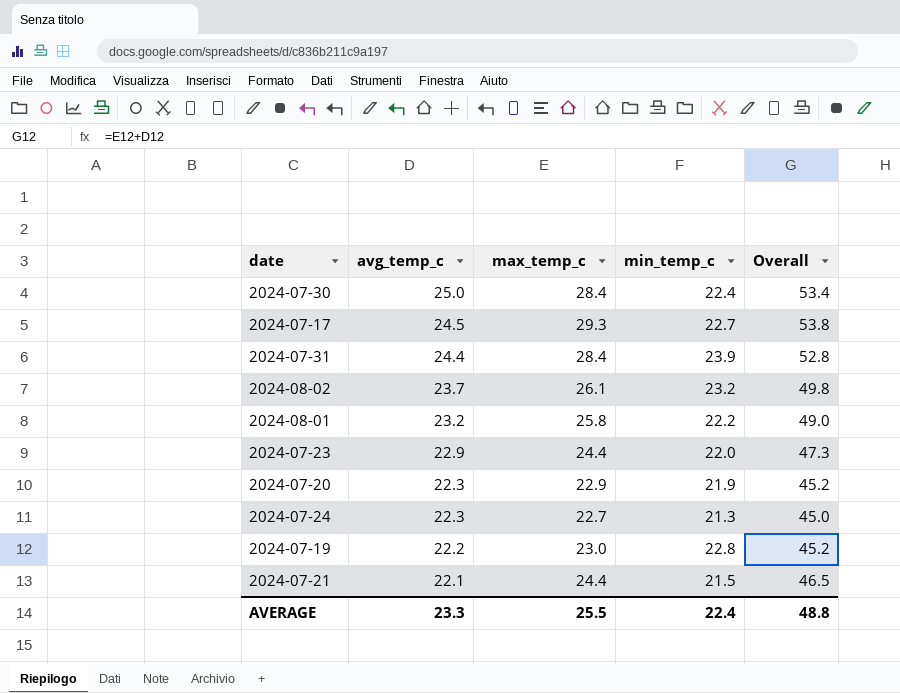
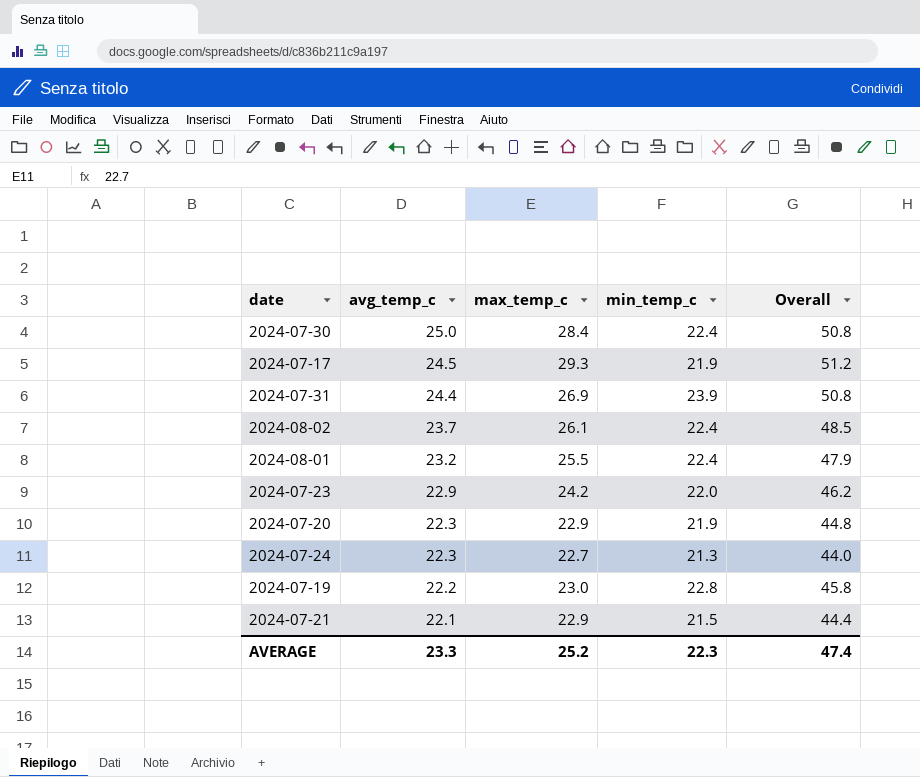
column Overall | formula: [avg_temp_c] + [max_temp_c] -> [max_temp_c] + [min_temp_c]
2024-07-17 | min_temp_c: 22.7 -> 21.9
2024-07-31 | max_temp_c: 28.4 -> 26.9
2024-08-02 | min_temp_c: 23.2 -> 22.4
2024-08-01 | max_temp_c: 25.8 -> 25.5
2024-08-01 | min_temp_c: 22.2 -> 22.4
2024-07-23 | max_temp_c: 24.4 -> 24.2
2024-07-21 | max_temp_c: 24.4 -> 22.9
AVERAGE | max_temp_c: 25.5 -> 25.2
AVERAGE | min_temp_c: 22.4 -> 22.3
AVERAGE | Overall: 48.8 -> 47.4

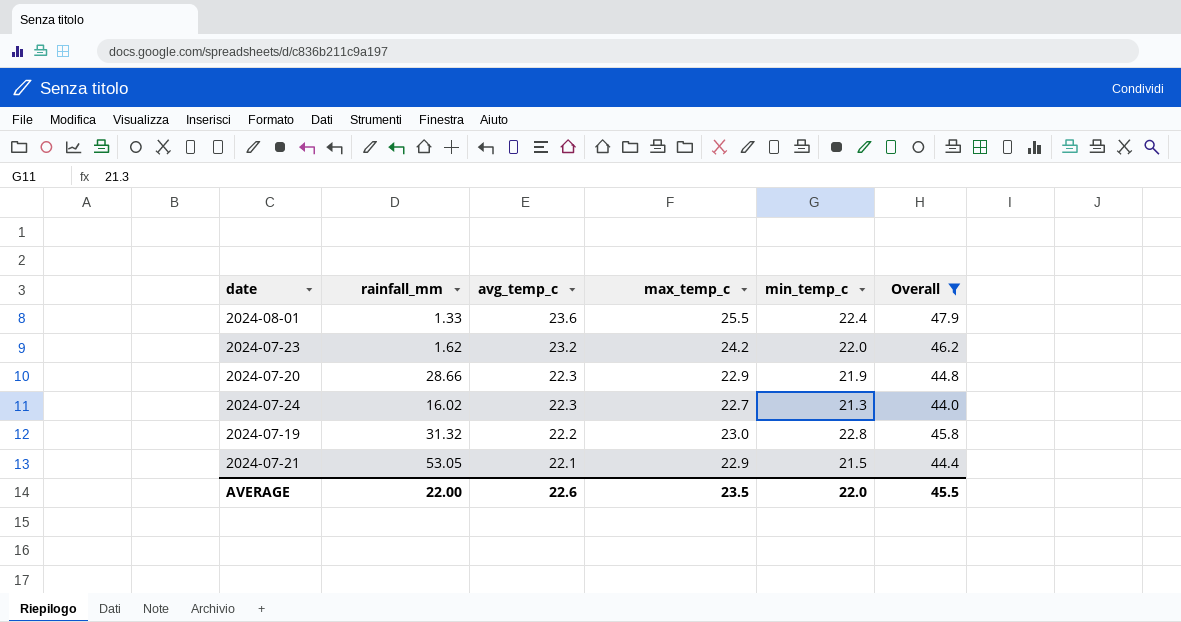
filter: none -> Overall <= 47.9
column rainfall_mm | position: none -> 2
2024-08-01 | avg_temp_c: 23.2 -> 23.6
2024-07-23 | avg_temp_c: 22.9 -> 23.2
AVERAGE | avg_temp_c: 23.3 -> 22.6
AVERAGE | max_temp_c: 25.2 -> 23.5
AVERAGE | min_temp_c: 22.3 -> 22.0
AVERAGE | Overall: 47.4 -> 45.5

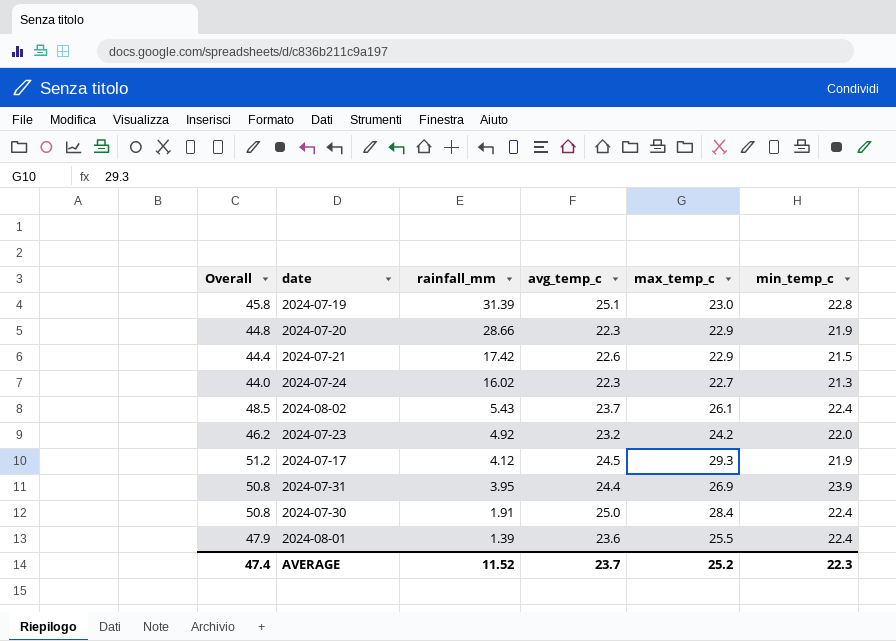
filter: Overall <= 47.9 -> none
row order: avg_temp_c descending -> rainfall_mm descending
column Overall | position: 6 -> 1
2024-07-19 | rainfall_mm: 31.32 -> 31.39
2024-07-19 | avg_temp_c: 22.2 -> 25.1
2024-07-21 | rainfall_mm: 53.05 -> 17.42
2024-07-21 | avg_temp_c: 22.1 -> 22.6
2024-07-23 | rainfall_mm: 1.62 -> 4.92
2024-08-01 | rainfall_mm: 1.33 -> 1.39
AVERAGE | Overall: 45.5 -> 47.4
AVERAGE | rainfall_mm: 22.00 -> 11.52
AVERAGE | avg_temp_c: 22.6 -> 23.7
AVERAGE | max_temp_c: 23.5 -> 25.2
AVERAGE | min_temp_c: 22.0 -> 22.3

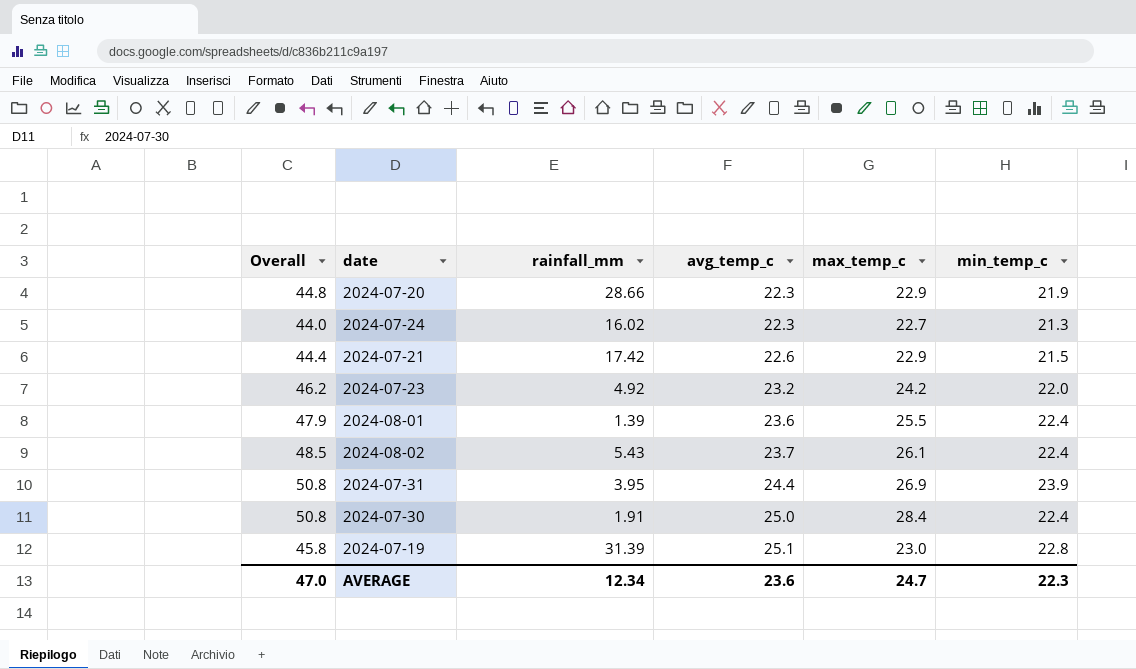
row order: rainfall_mm descending -> avg_temp_c ascending
row 2024-07-17: 51.2 | 4.12 | 24.5 | 29.3 | 21.9 -> none
AVERAGE | Overall: 47.4 -> 47.0
AVERAGE | rainfall_mm: 11.52 -> 12.34
AVERAGE | avg_temp_c: 23.7 -> 23.6
AVERAGE | max_temp_c: 25.2 -> 24.7

